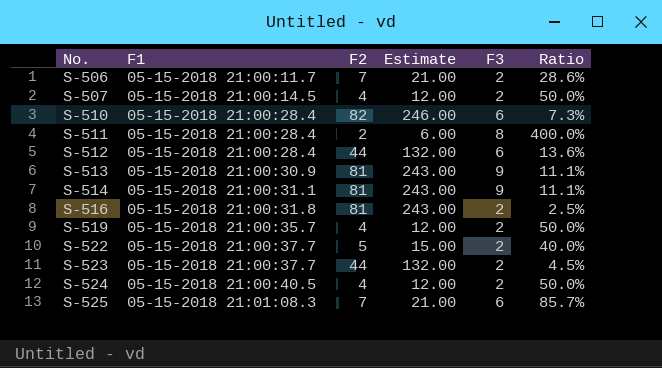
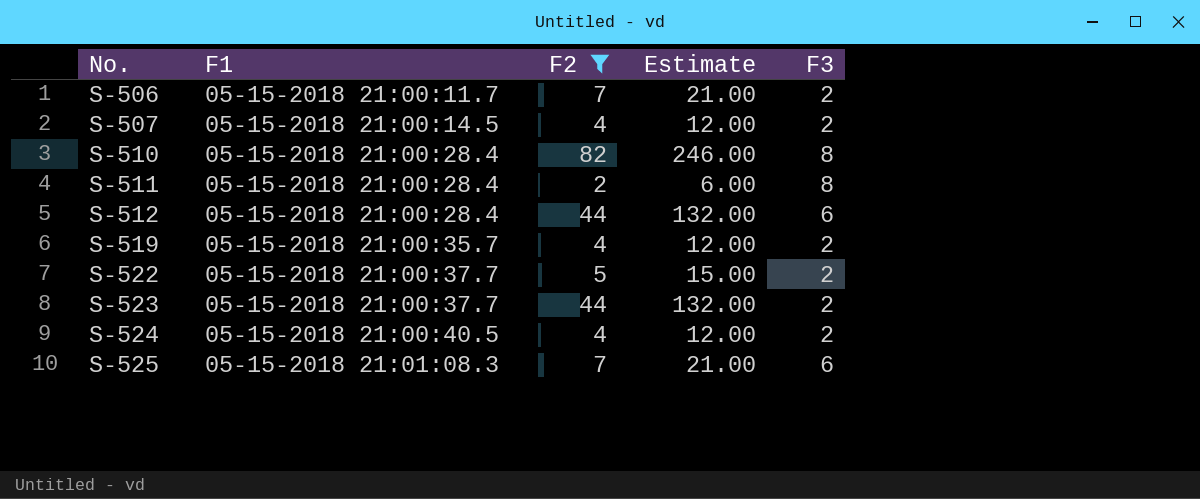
filter: none -> F2 != 81
column Ratio | formula: [F3] / [F2] -> none
S-510 | F3: 6 -> 8

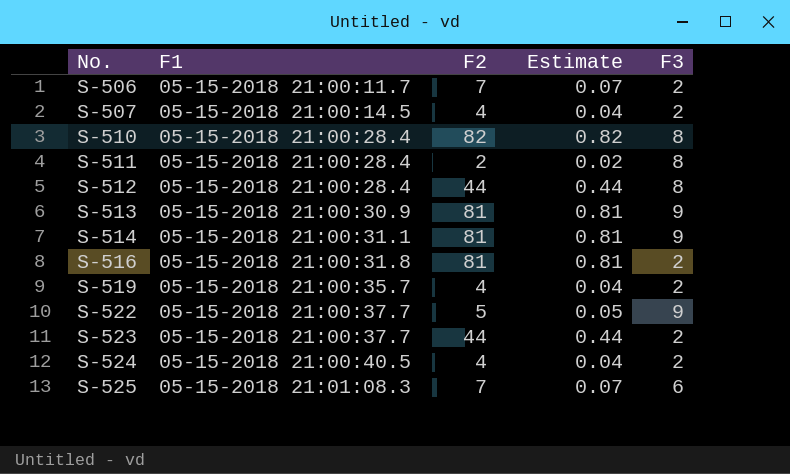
filter: F2 != 81 -> none
column Estimate | formula: [F2] * 3 -> [F2] * 0.01
S-512 | F3: 6 -> 8
S-522 | F3: 2 -> 9

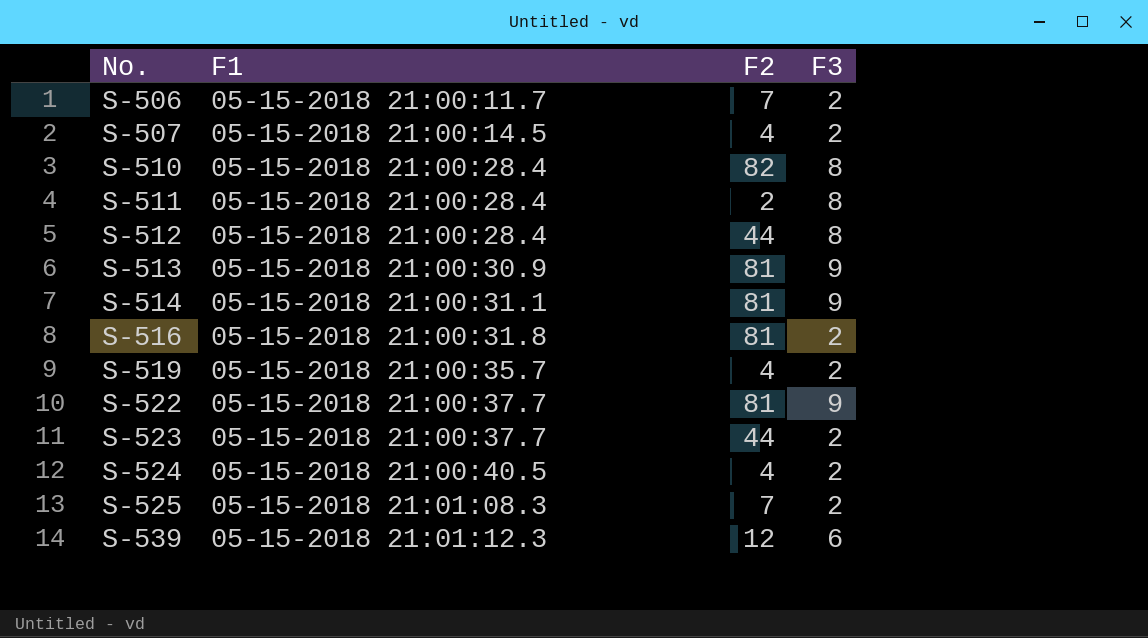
column Estimate | formula: [F2] * 0.01 -> none
S-522 | F2: 5 -> 81
S-525 | F3: 6 -> 2
row S-539: none -> 05-15-2018 21:01:12.3 | 12 | 6

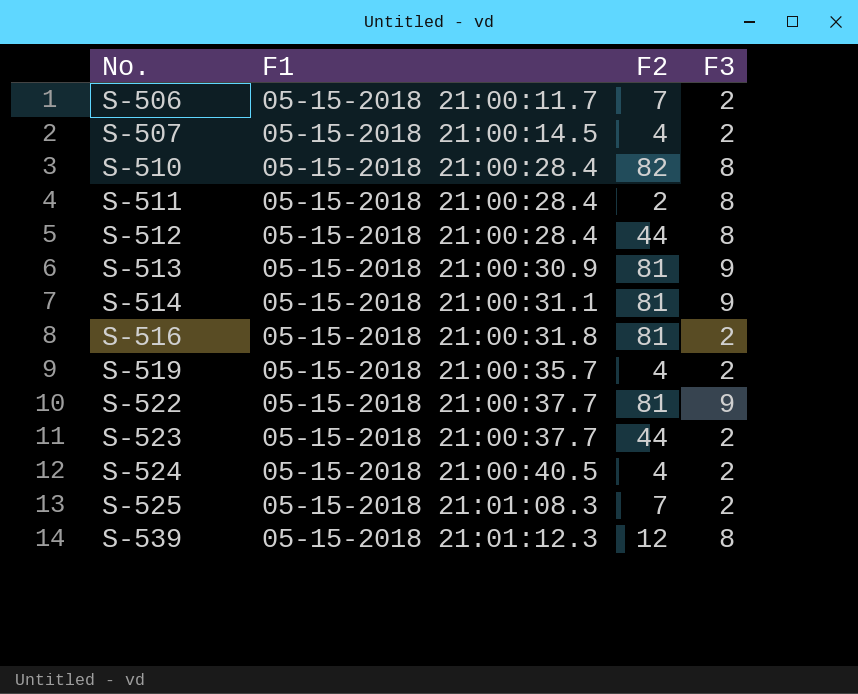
S-539 | F3: 6 -> 8

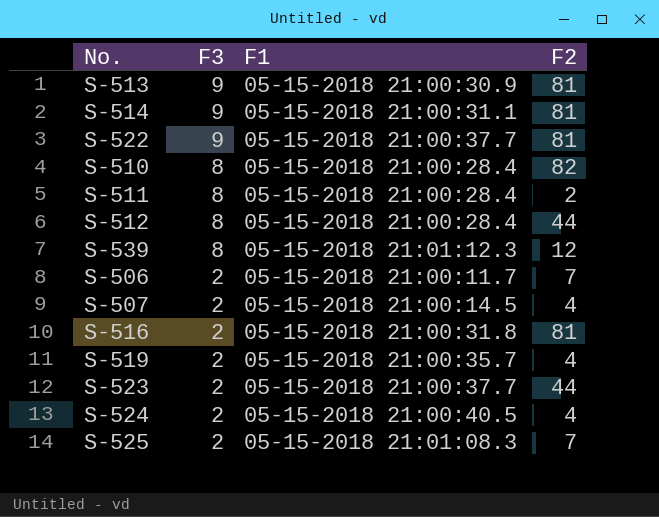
row order: No. ascending -> F3 descending
column F3 | position: 4 -> 2

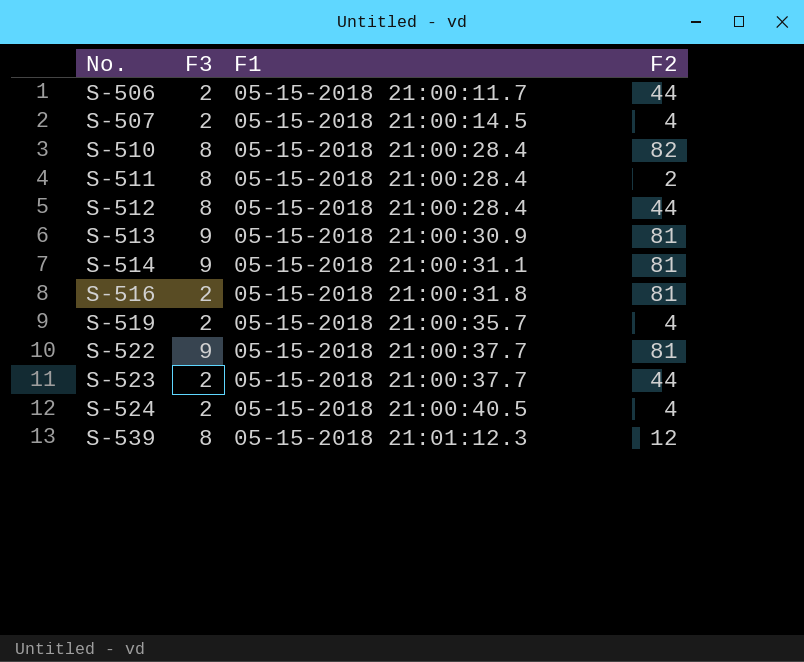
row order: F3 descending -> No. ascending
row S-525: 2 | 05-15-2018 21:01:08.3 | 7 -> none
S-506 | F2: 7 -> 44

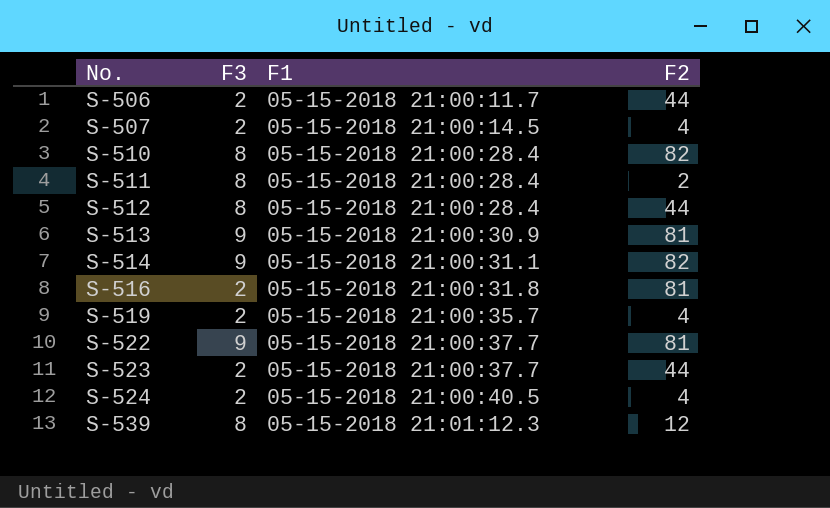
S-514 | F2: 81 -> 82

